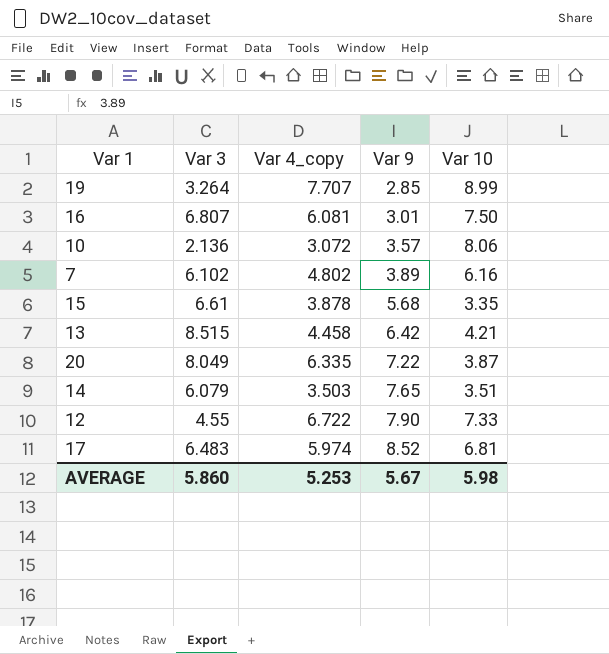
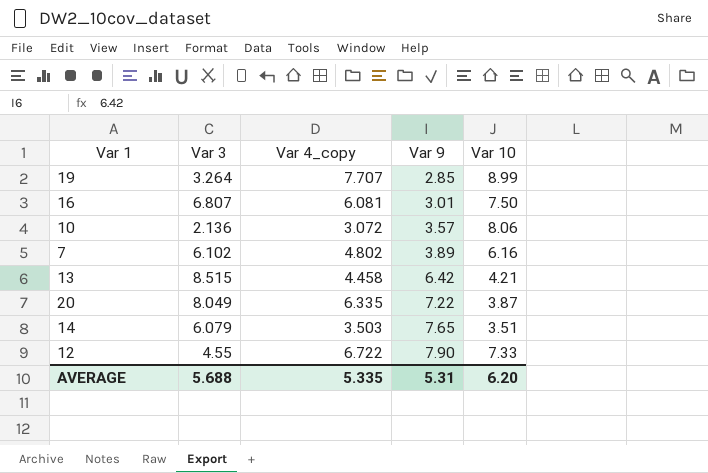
row 15: 6.61 | 3.878 | 5.68 | 3.35 -> none
row 17: 6.483 | 5.974 | 8.52 | 6.81 -> none
AVERAGE | Var 3: 5.860 -> 5.688
AVERAGE | Var 4_copy: 5.253 -> 5.335
AVERAGE | Var 9: 5.67 -> 5.31
AVERAGE | Var 10: 5.98 -> 6.20

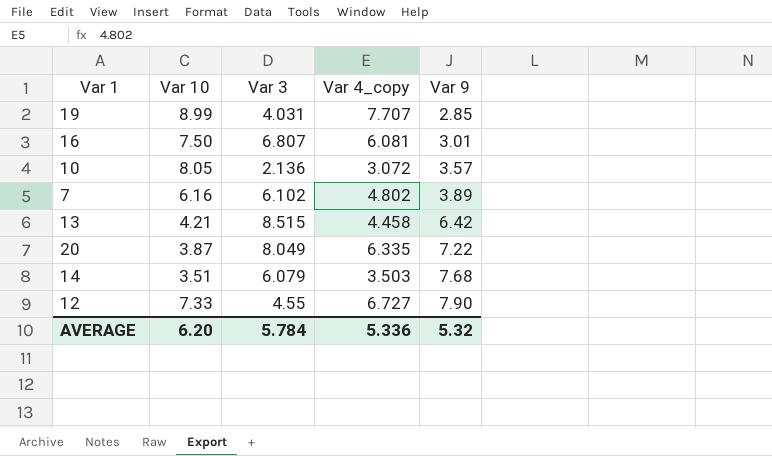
column Var 10 | position: 5 -> 2
19 | Var 3: 3.264 -> 4.031
10 | Var 10: 8.06 -> 8.05
14 | Var 9: 7.65 -> 7.68
12 | Var 4_copy: 6.722 -> 6.727
AVERAGE | Var 3: 5.688 -> 5.784
AVERAGE | Var 4_copy: 5.335 -> 5.336
AVERAGE | Var 9: 5.31 -> 5.32

